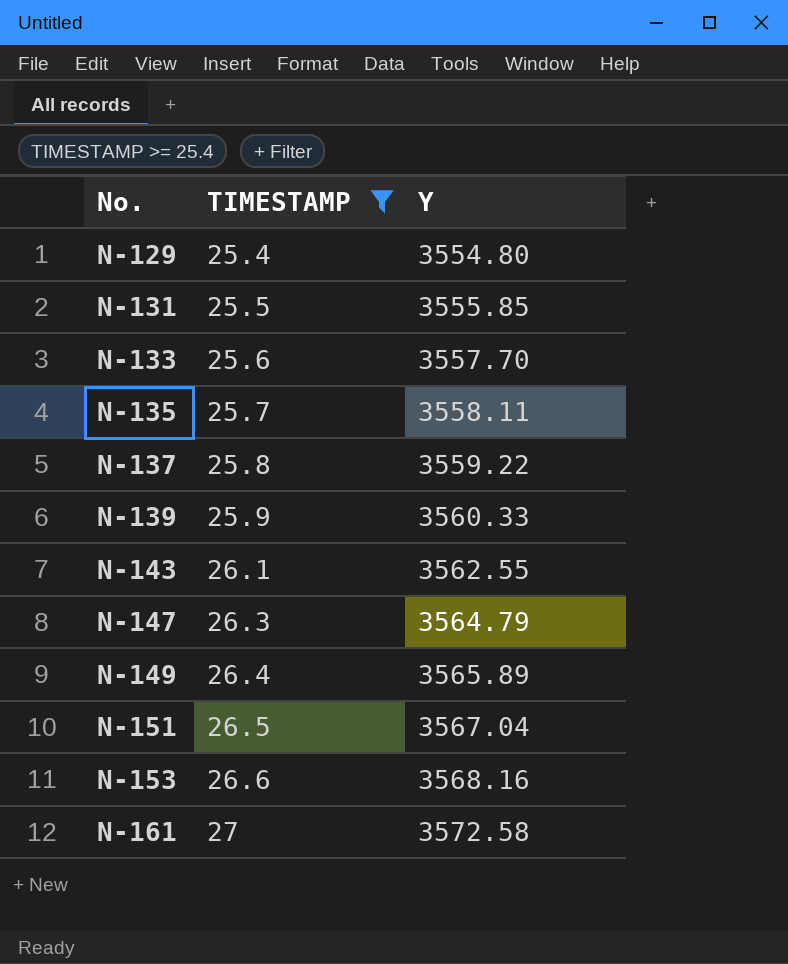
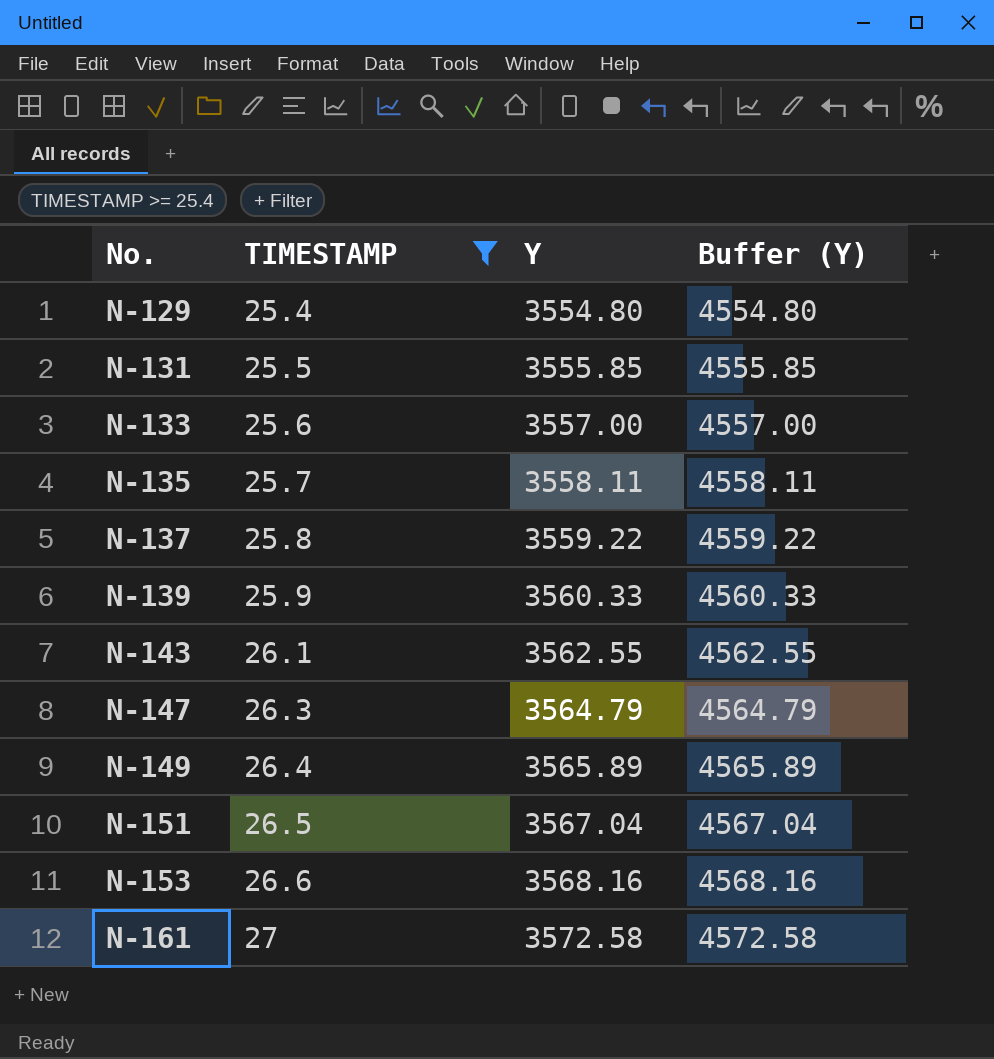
column Buffer (Y) | formula: none -> [Y] + 1000
N-133 | Y: 3557.70 -> 3557.00

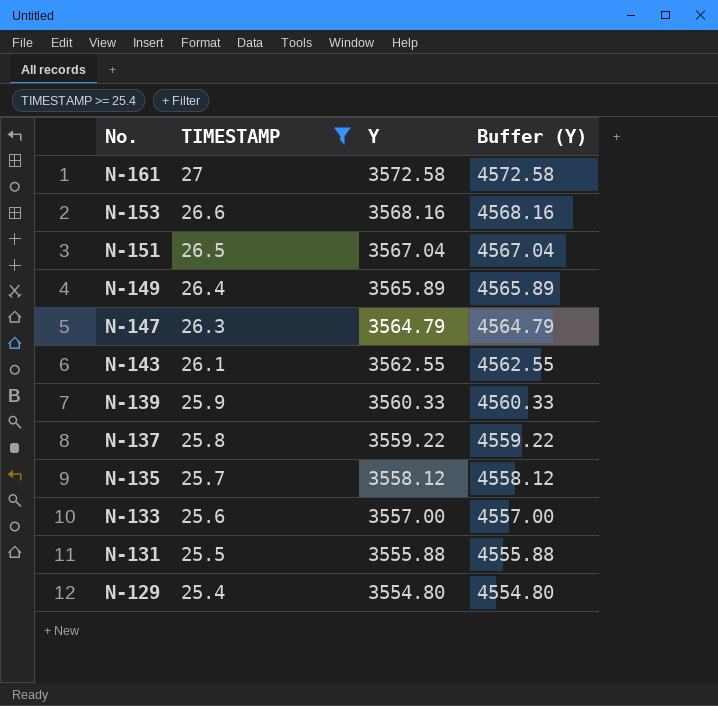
row order: No. ascending -> No. descending
N-135 | Y: 3558.11 -> 3558.12
N-135 | Buffer (Y): 4558.11 -> 4558.12
N-131 | Y: 3555.85 -> 3555.88
N-131 | Buffer (Y): 4555.85 -> 4555.88

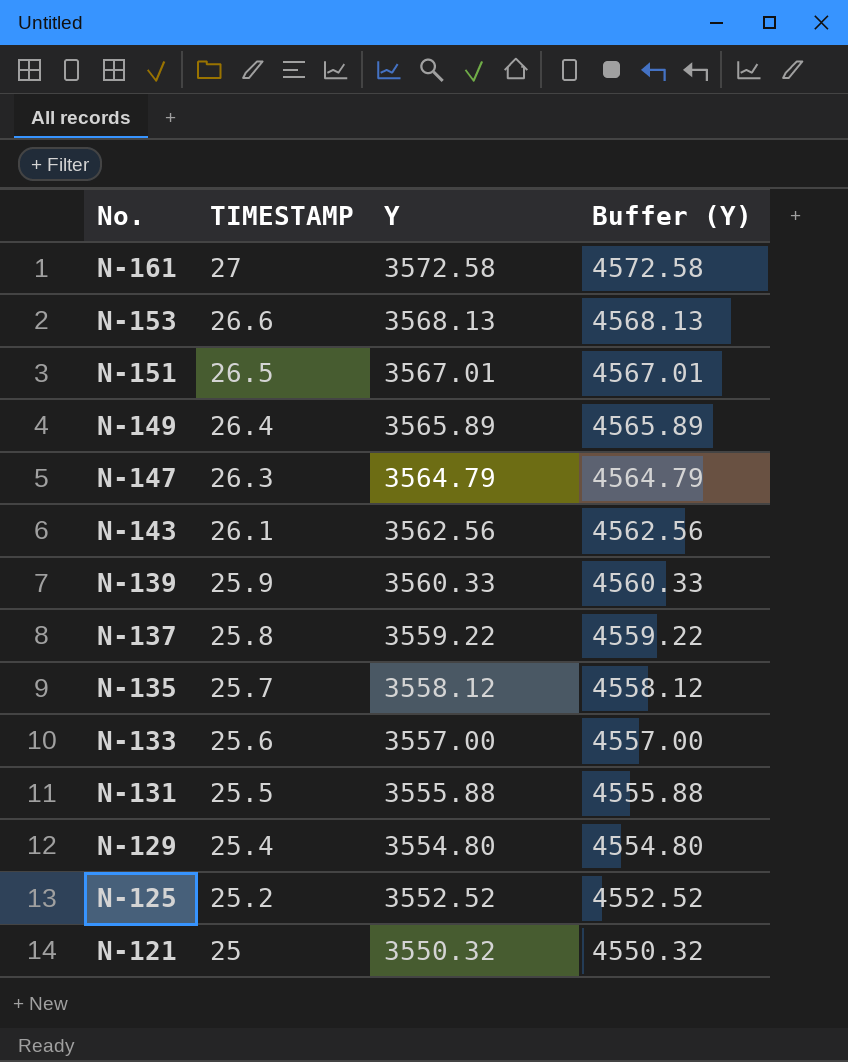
filter: TIMESTAMP >= 25.4 -> none
N-153 | Y: 3568.16 -> 3568.13
N-153 | Buffer (Y): 4568.16 -> 4568.13
N-151 | Y: 3567.04 -> 3567.01
N-151 | Buffer (Y): 4567.04 -> 4567.01
N-143 | Y: 3562.55 -> 3562.56
N-143 | Buffer (Y): 4562.55 -> 4562.56

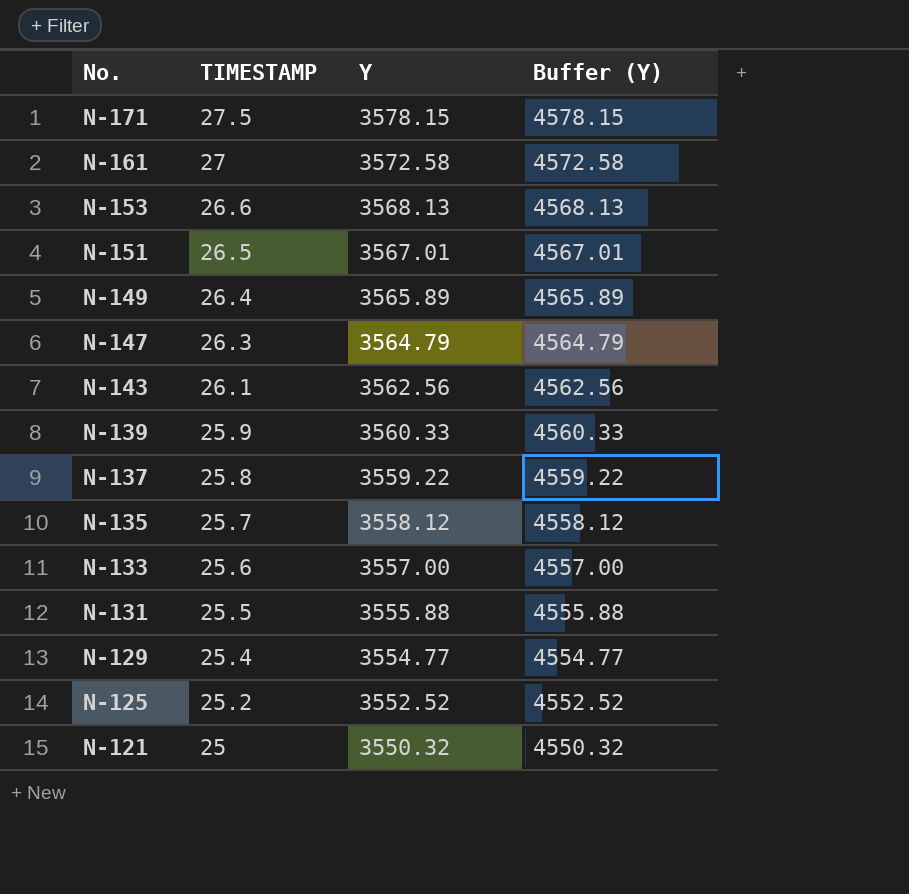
row N-171: none -> 27.5 | 3578.15 | 4578.15
N-129 | Y: 3554.80 -> 3554.77
N-129 | Buffer (Y): 4554.80 -> 4554.77

